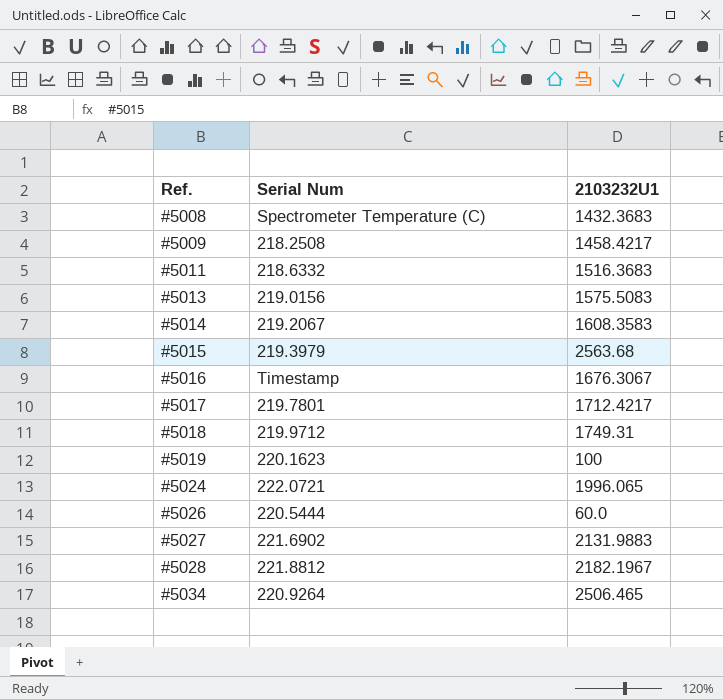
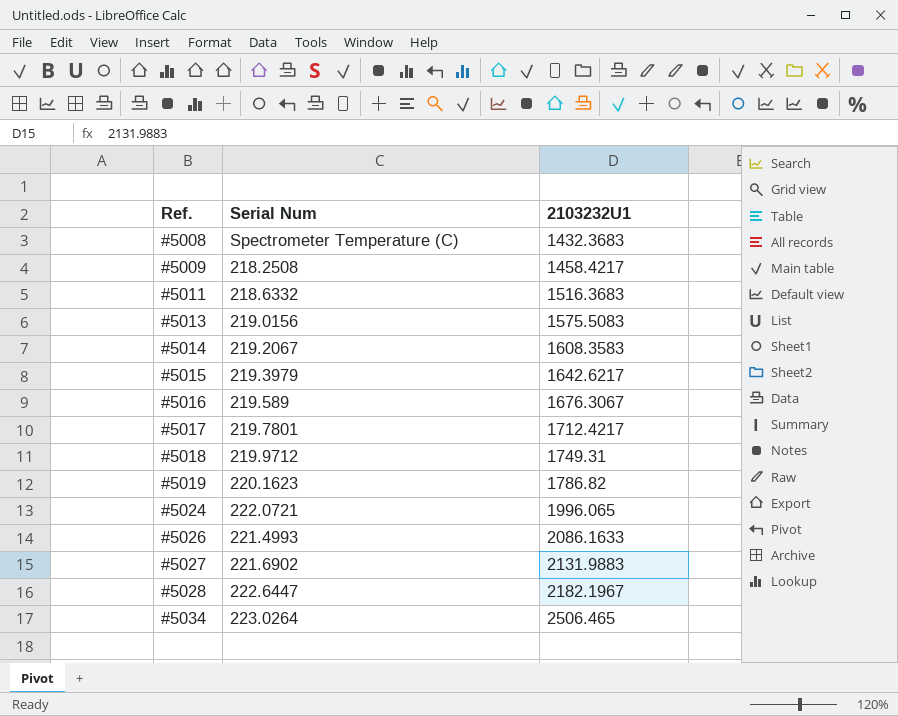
#5015 | 2103232U1: 2563.68 -> 1642.6217
#5016 | Serial Num: Timestamp -> 219.589
#5019 | 2103232U1: 100 -> 1786.82
#5026 | Serial Num: 220.5444 -> 221.4993
#5026 | 2103232U1: 60.0 -> 2086.1633
#5028 | Serial Num: 221.8812 -> 222.6447
#5034 | Serial Num: 220.9264 -> 223.0264

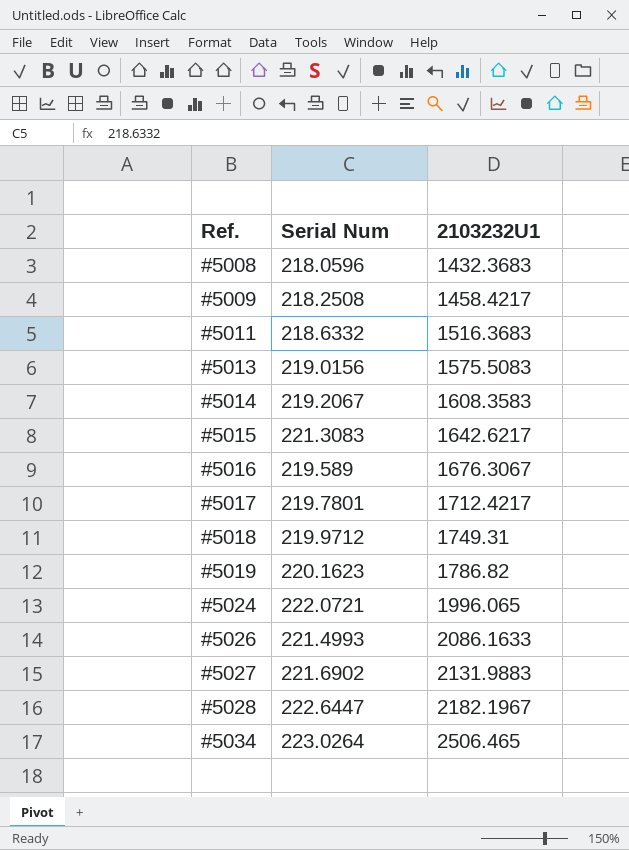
#5008 | Serial Num: Spectrometer Temperature (C) -> 218.0596
#5015 | Serial Num: 219.3979 -> 221.3083

